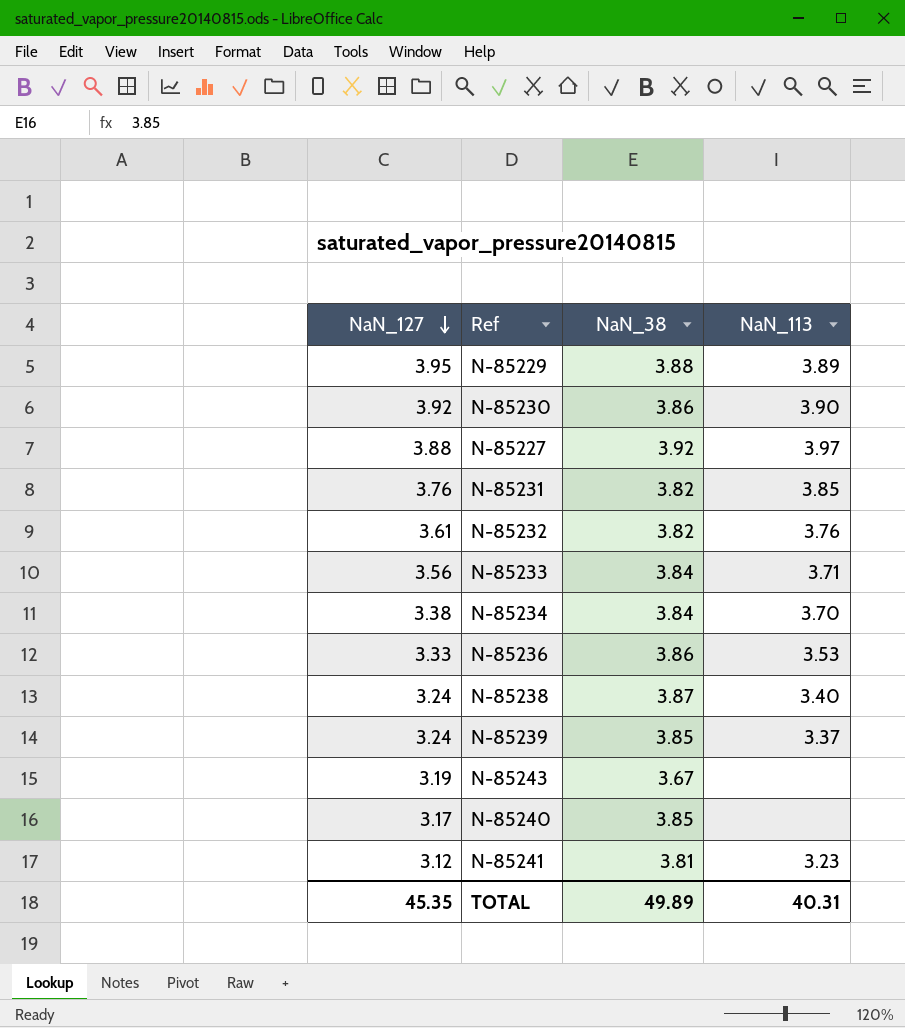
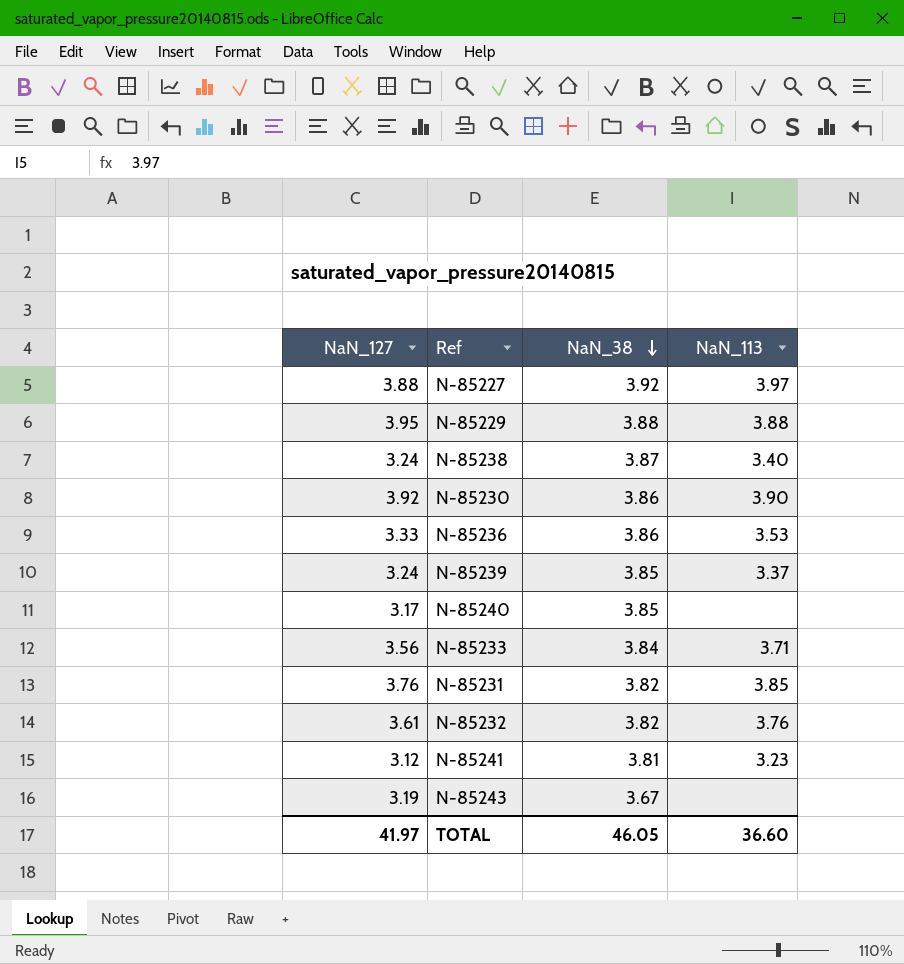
row order: NaN_127 descending -> NaN_38 descending
row N-85234: 3.38 | 3.84 | 3.70 -> none
N-85229 | NaN_113: 3.89 -> 3.88
TOTAL | NaN_127: 45.35 -> 41.97
TOTAL | NaN_38: 49.89 -> 46.05
TOTAL | NaN_113: 40.31 -> 36.60

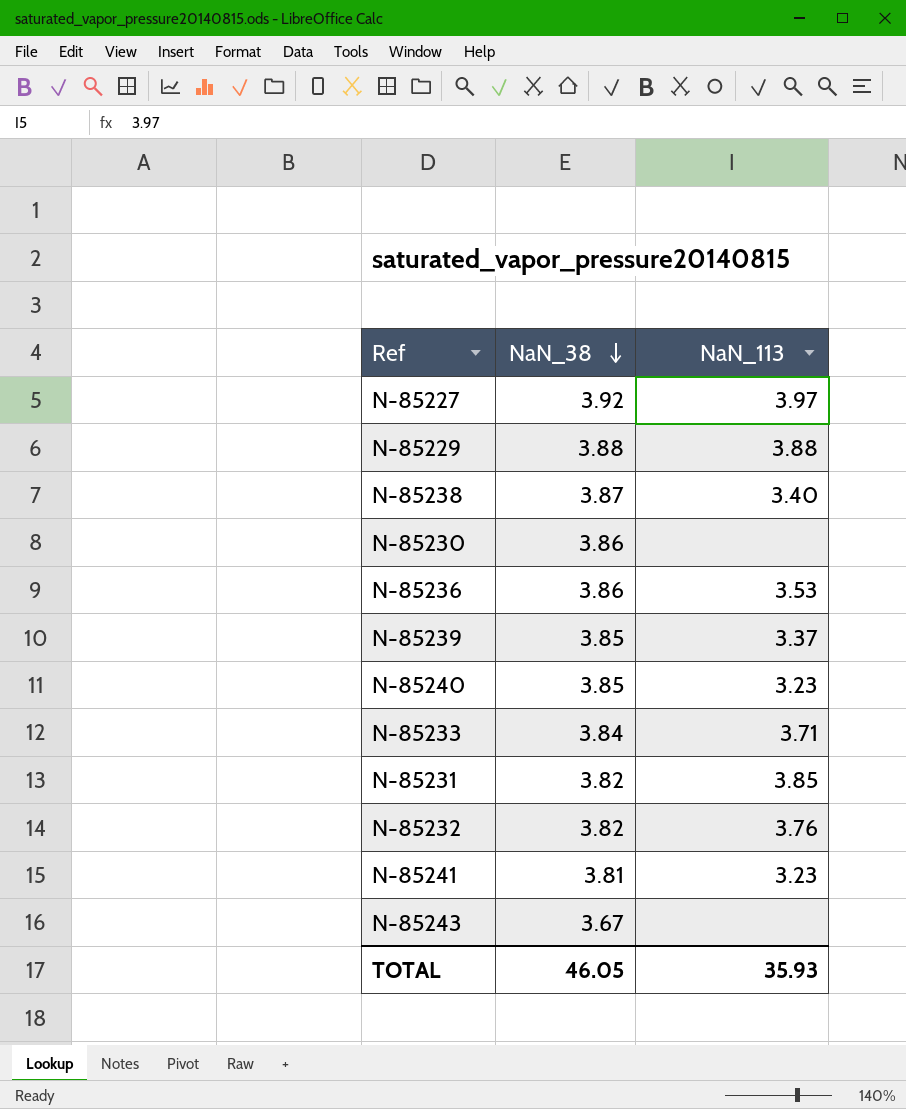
column NaN_127 | position: 1 -> none
N-85230 | NaN_113: 3.90 -> none
N-85240 | NaN_113: none -> 3.23
TOTAL | NaN_113: 36.60 -> 35.93

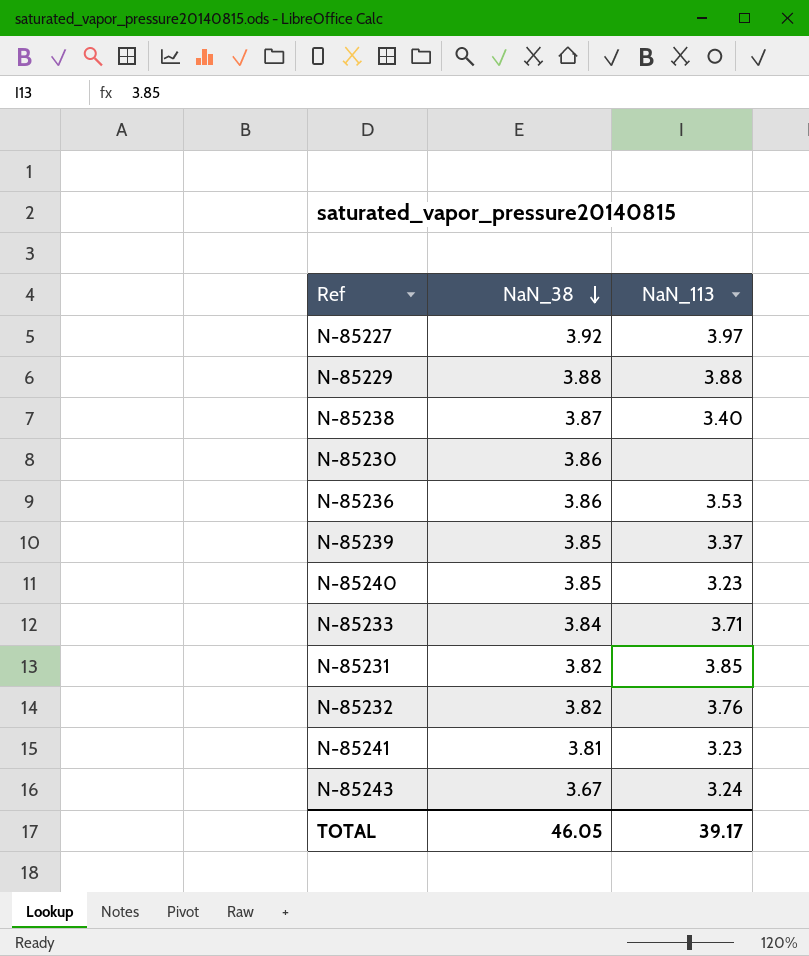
N-85243 | NaN_113: none -> 3.24
TOTAL | NaN_113: 35.93 -> 39.17

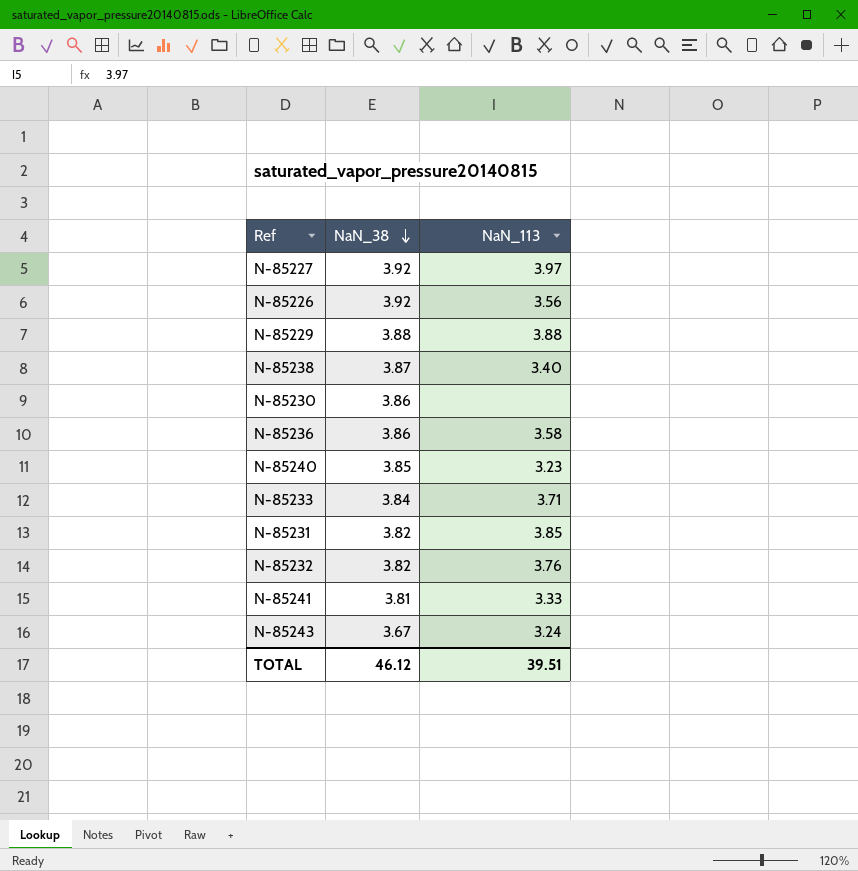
row N-85239: 3.85 | 3.37 -> none
row N-85226: none -> 3.92 | 3.56
N-85236 | NaN_113: 3.53 -> 3.58
N-85241 | NaN_113: 3.23 -> 3.33
TOTAL | NaN_38: 46.05 -> 46.12
TOTAL | NaN_113: 39.17 -> 39.51

